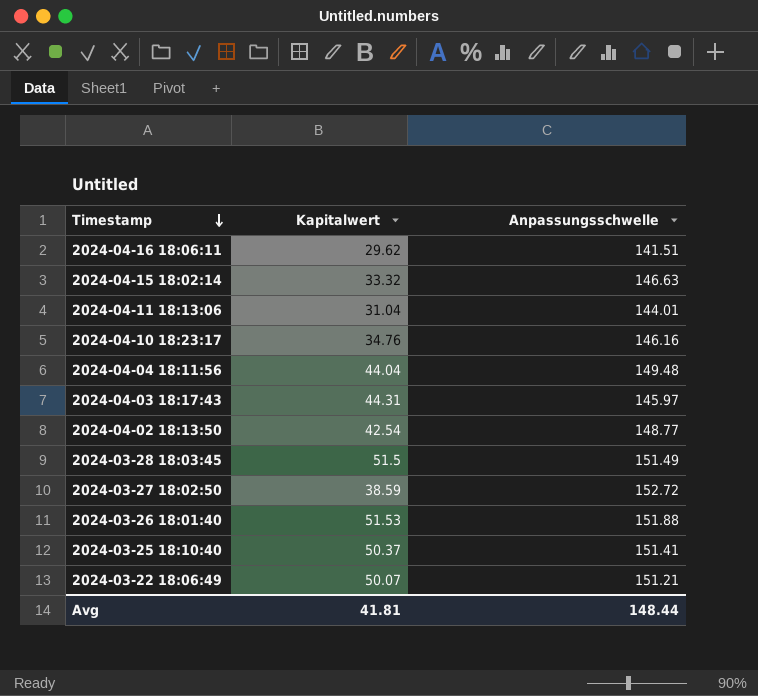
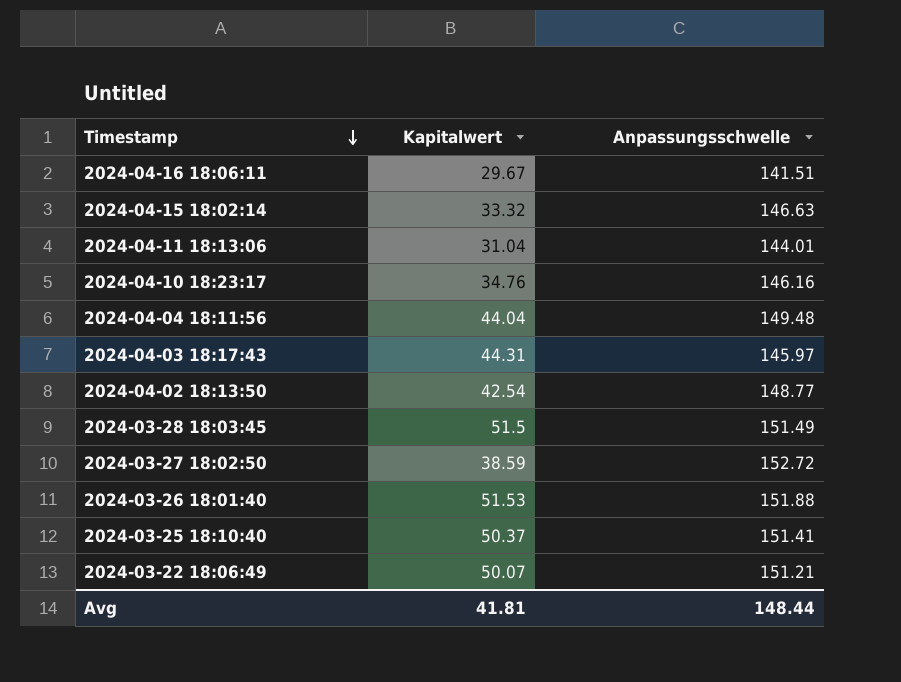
2024-04-16 18:06:11 | Kapitalwert: 29.62 -> 29.67

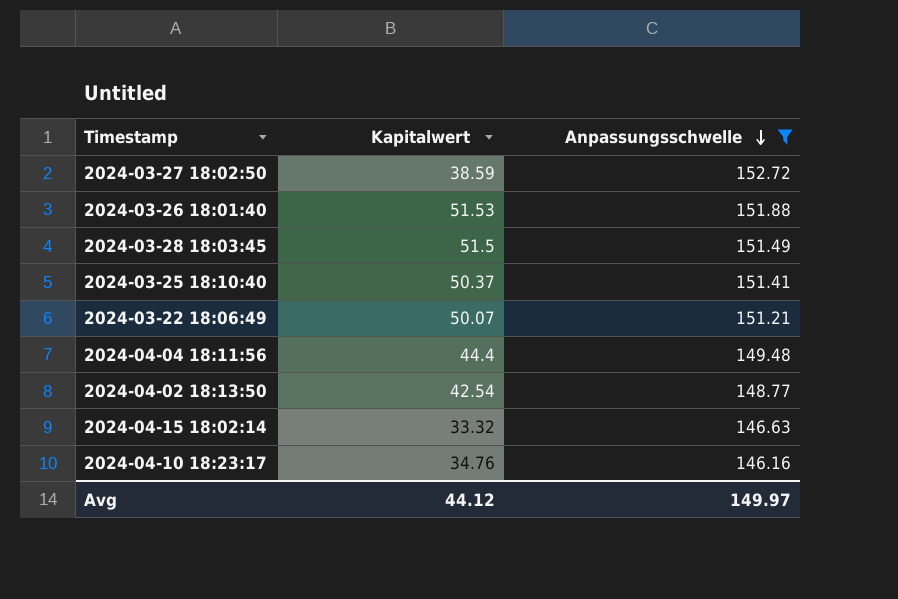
filter: none -> Anpassungsschwelle >= 146.16
row order: Timestamp descending -> Anpassungsschwelle descending
2024-04-04 18:11:56 | Kapitalwert: 44.04 -> 44.4
Avg | Kapitalwert: 41.81 -> 44.12
Avg | Anpassungsschwelle: 148.44 -> 149.97

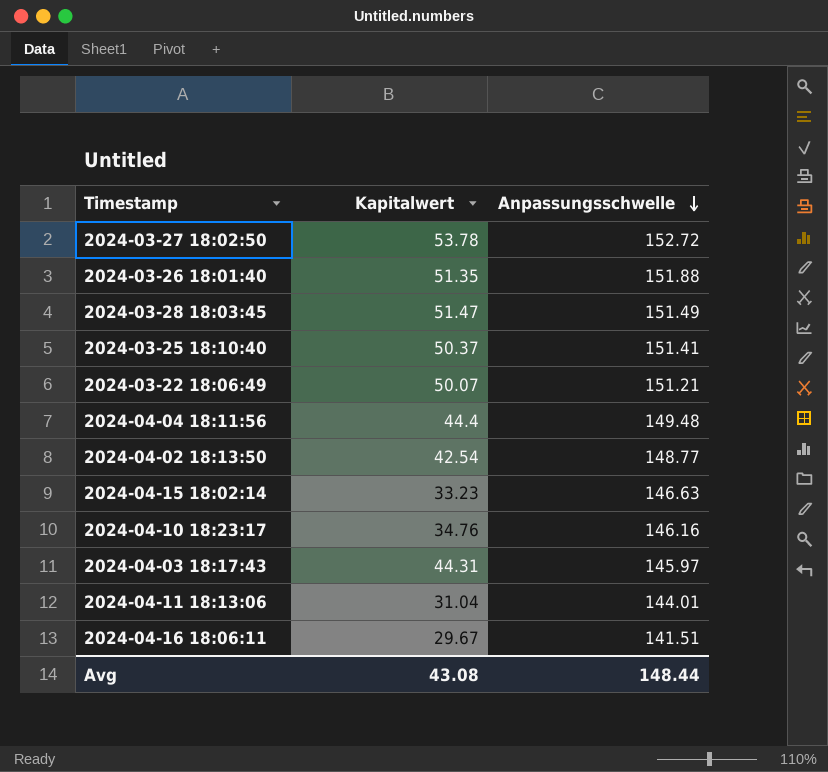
filter: Anpassungsschwelle >= 146.16 -> none
2024-03-27 18:02:50 | Kapitalwert: 38.59 -> 53.78
2024-03-26 18:01:40 | Kapitalwert: 51.53 -> 51.35
2024-03-28 18:03:45 | Kapitalwert: 51.5 -> 51.47
2024-04-15 18:02:14 | Kapitalwert: 33.32 -> 33.23
Avg | Kapitalwert: 44.12 -> 43.08
Avg | Anpassungsschwelle: 149.97 -> 148.44

